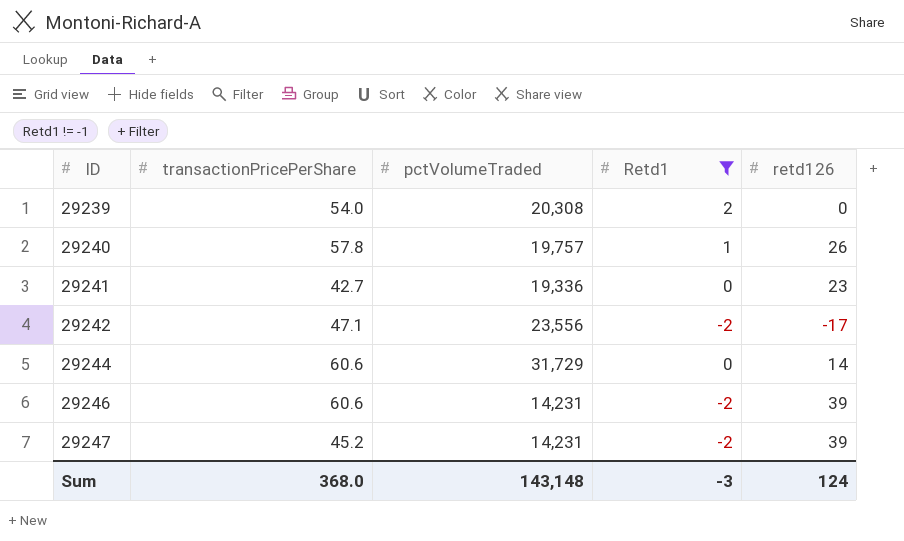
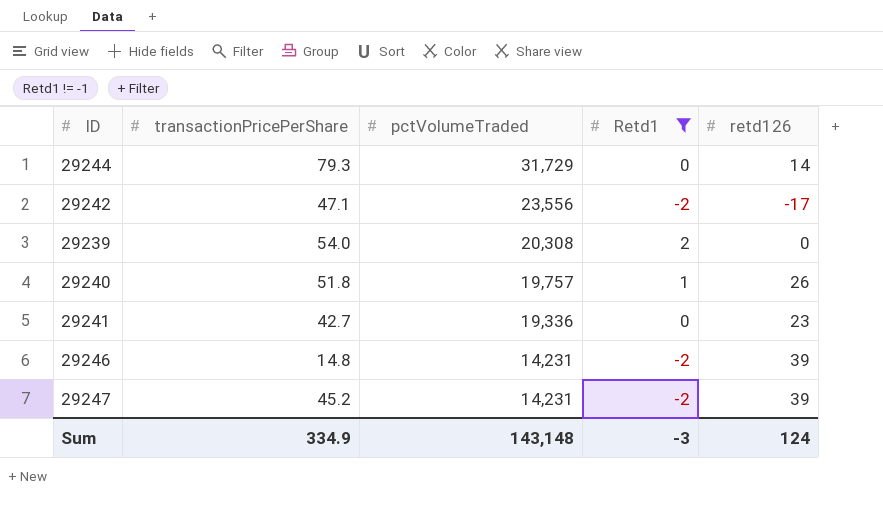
row order: ID ascending -> pctVolumeTraded descending
29244 | transactionPricePerShare: 60.6 -> 79.3
29240 | transactionPricePerShare: 57.8 -> 51.8
29246 | transactionPricePerShare: 60.6 -> 14.8
Sum | transactionPricePerShare: 368.0 -> 334.9

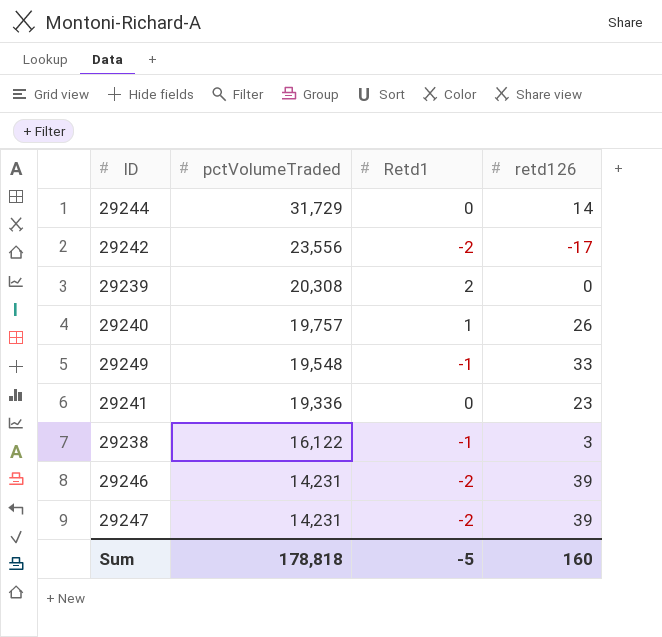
filter: Retd1 != -1 -> none
column transactionPricePerShare | position: 2 -> none
Sum | pctVolumeTraded: 143,148 -> 178,818
Sum | Retd1: -3 -> -5
Sum | retd126: 124 -> 160

